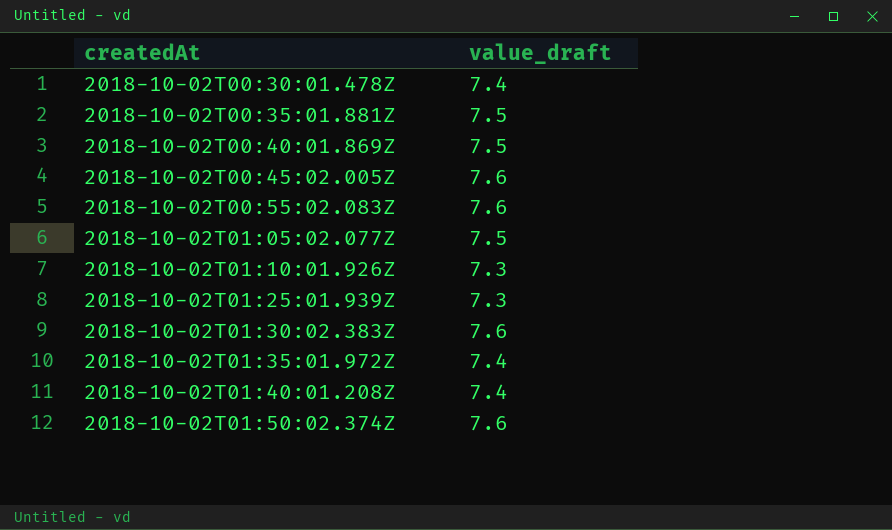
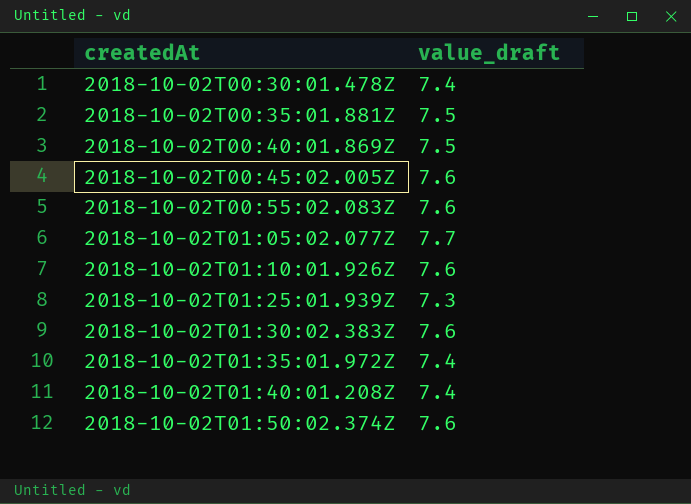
2018-10-02T01:05:02.077Z | value_draft: 7.5 -> 7.7
2018-10-02T01:10:01.926Z | value_draft: 7.3 -> 7.6

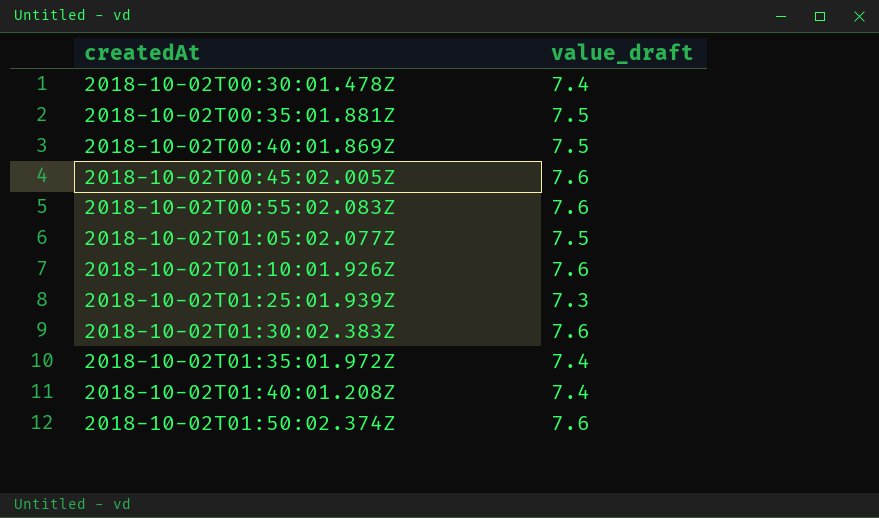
2018-10-02T01:05:02.077Z | value_draft: 7.7 -> 7.5

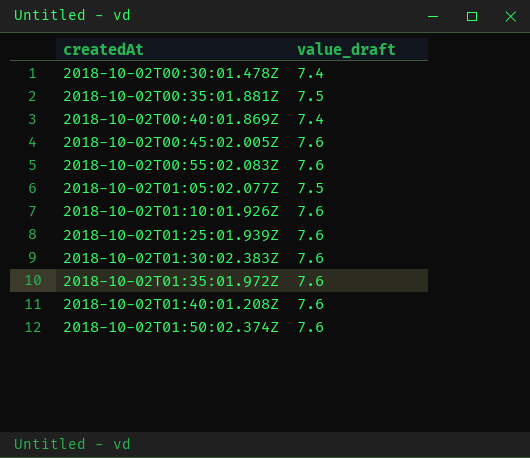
2018-10-02T00:40:01.869Z | value_draft: 7.5 -> 7.4
2018-10-02T01:25:01.939Z | value_draft: 7.3 -> 7.6
2018-10-02T01:35:01.972Z | value_draft: 7.4 -> 7.6
2018-10-02T01:40:01.208Z | value_draft: 7.4 -> 7.6

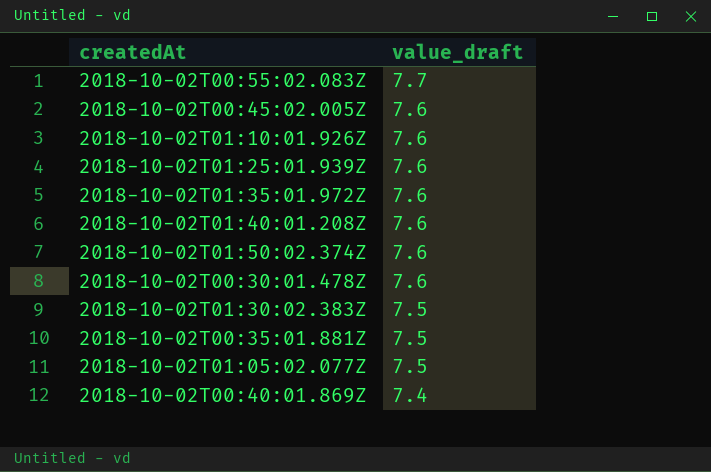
row order: createdAt ascending -> value_draft descending
2018-10-02T00:55:02.083Z | value_draft: 7.6 -> 7.7
2018-10-02T00:30:01.478Z | value_draft: 7.4 -> 7.6
2018-10-02T01:30:02.383Z | value_draft: 7.6 -> 7.5

